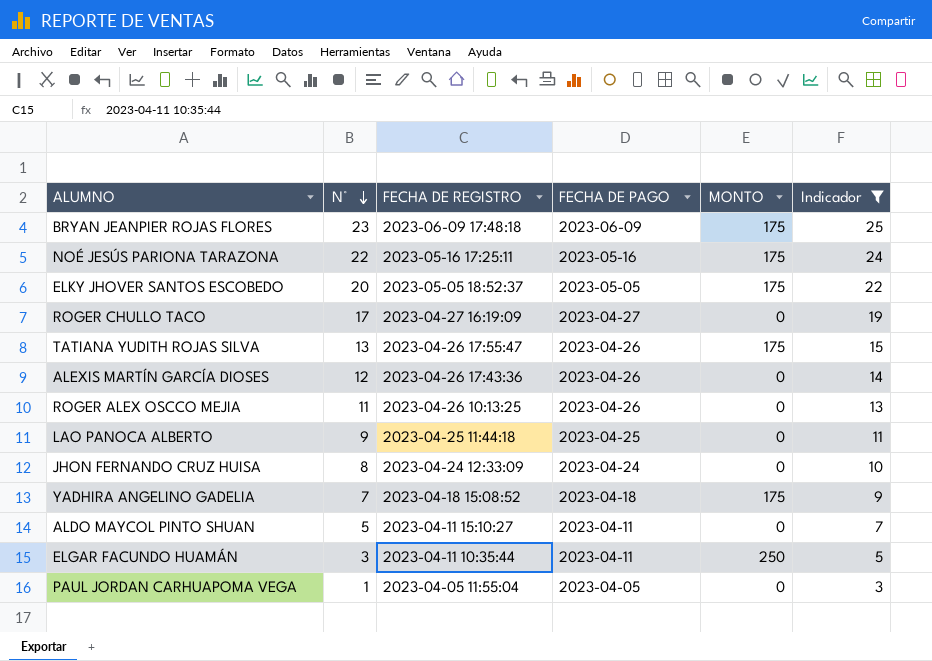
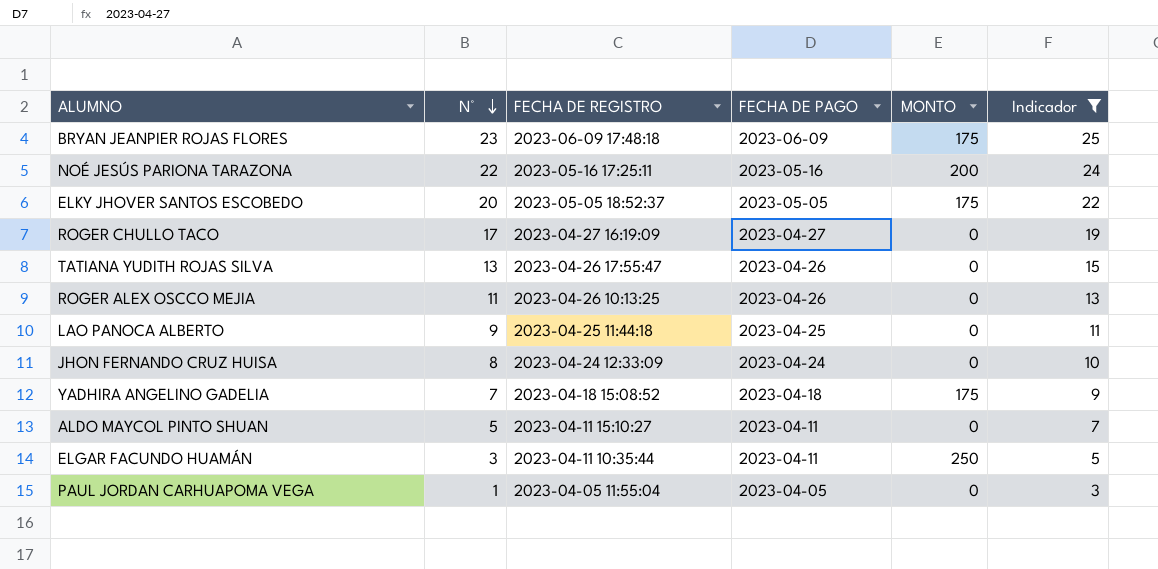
row ALEXIS MARTÍN GARCÍA DIOSES: 12 | 2023-04-26 17:43:36 | 2023-04-26 | 0 | 14 -> none
NOÉ JESÚS PARIONA TARAZONA | MONTO: 175 -> 200
TATIANA YUDITH ROJAS SILVA | MONTO: 175 -> 0

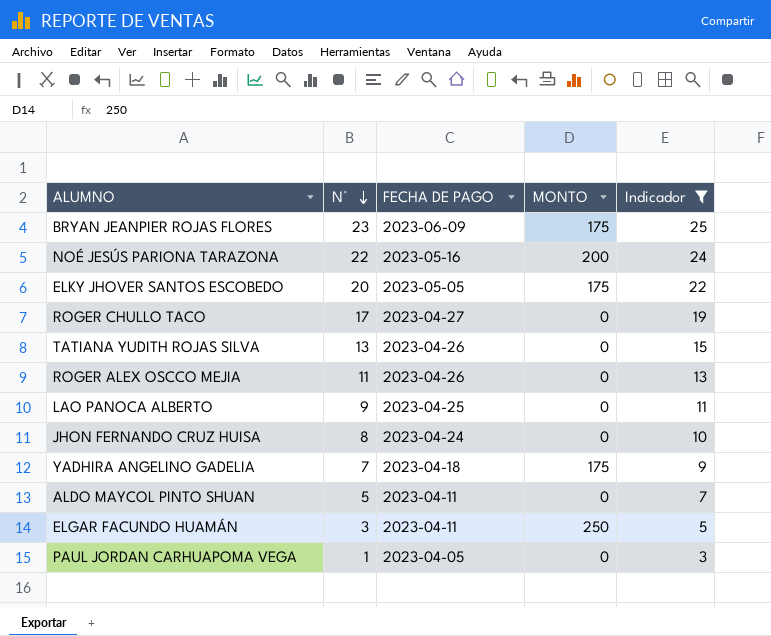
column FECHA DE REGISTRO | position: 3 -> none

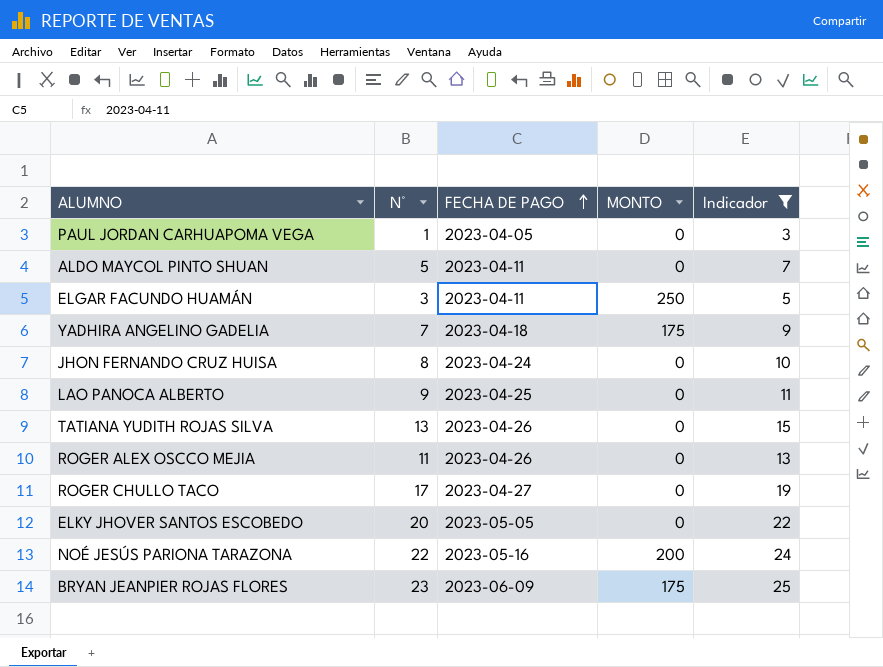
row order: N° descending -> FECHA DE PAGO ascending
ELKY JHOVER SANTOS ESCOBEDO | MONTO: 175 -> 0

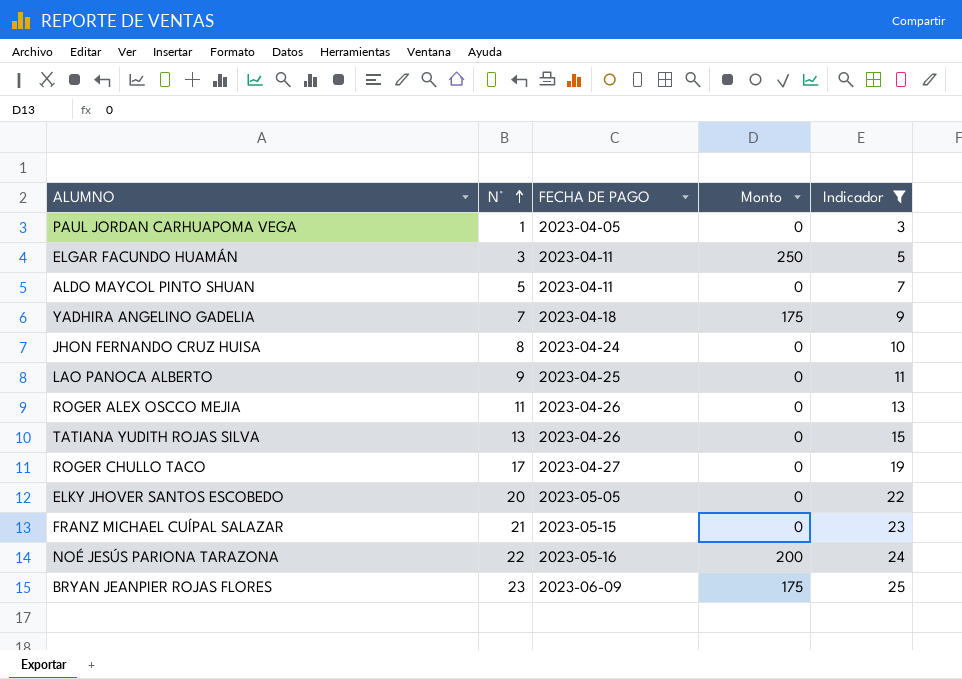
row order: FECHA DE PAGO ascending -> N° ascending
column name: MONTO -> Monto
row FRANZ MICHAEL CUÍPAL SALAZAR: none -> 21 | 2023-05-15 | 0 | 23

